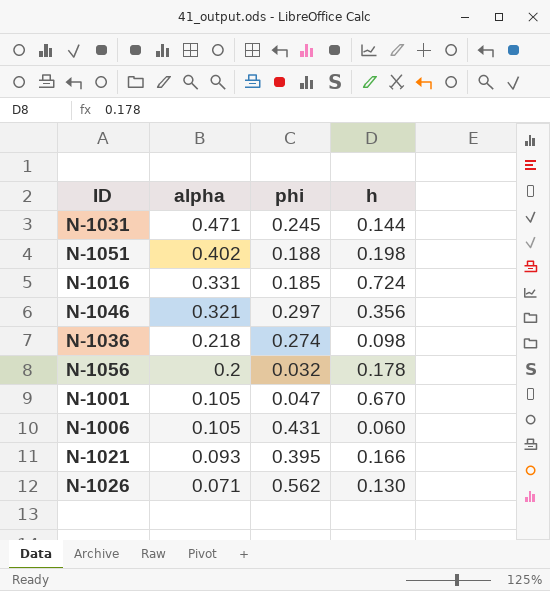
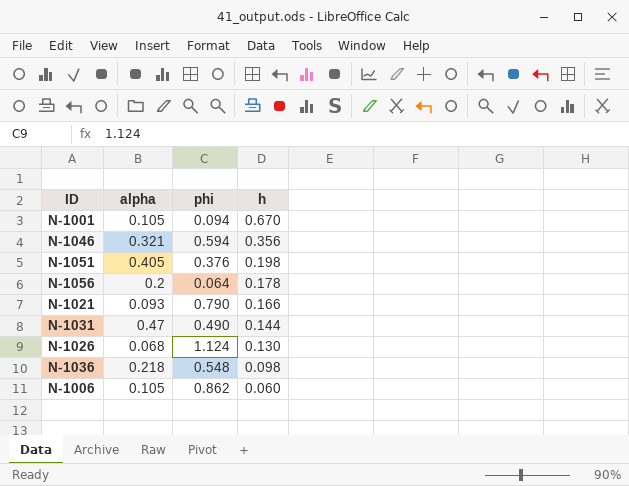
row order: alpha descending -> h descending
row N-1016: 0.331 | 0.185 | 0.724 -> none
N-1001 | phi: 0.047 -> 0.094
N-1046 | phi: 0.297 -> 0.594
N-1051 | alpha: 0.402 -> 0.405
N-1051 | phi: 0.188 -> 0.376
N-1056 | phi: 0.032 -> 0.064
N-1021 | phi: 0.395 -> 0.790
N-1031 | alpha: 0.471 -> 0.47
N-1031 | phi: 0.245 -> 0.490
N-1026 | alpha: 0.071 -> 0.068
N-1026 | phi: 0.562 -> 1.124
N-1036 | phi: 0.274 -> 0.548
N-1006 | phi: 0.431 -> 0.862

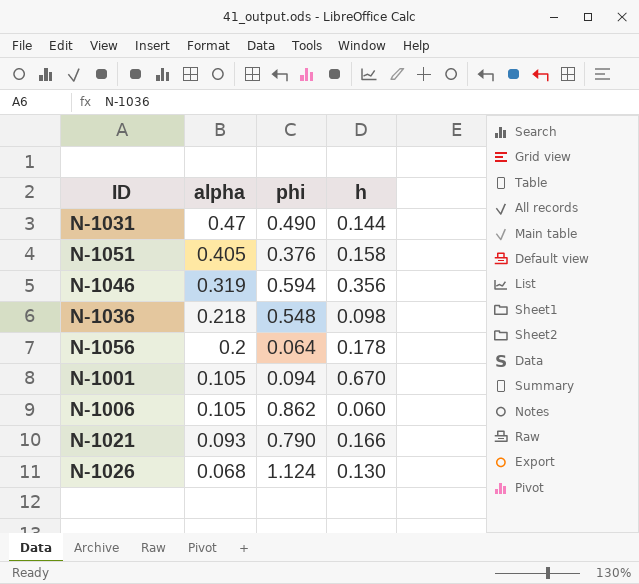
row order: h descending -> alpha descending
N-1051 | h: 0.198 -> 0.158
N-1046 | alpha: 0.321 -> 0.319

